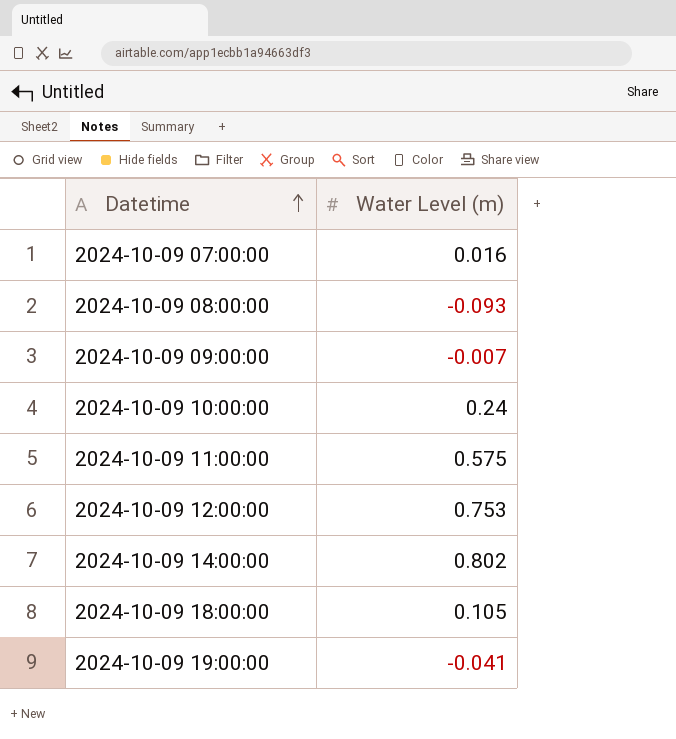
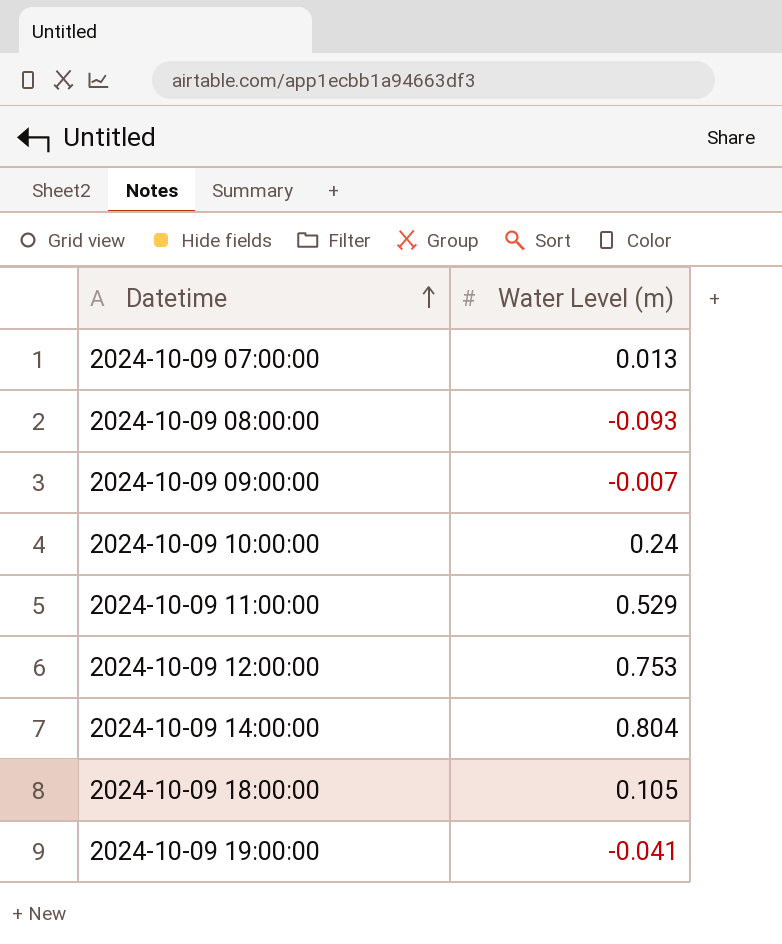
2024-10-09 07:00:00 | Water Level (m): 0.016 -> 0.013
2024-10-09 11:00:00 | Water Level (m): 0.575 -> 0.529
2024-10-09 14:00:00 | Water Level (m): 0.802 -> 0.804

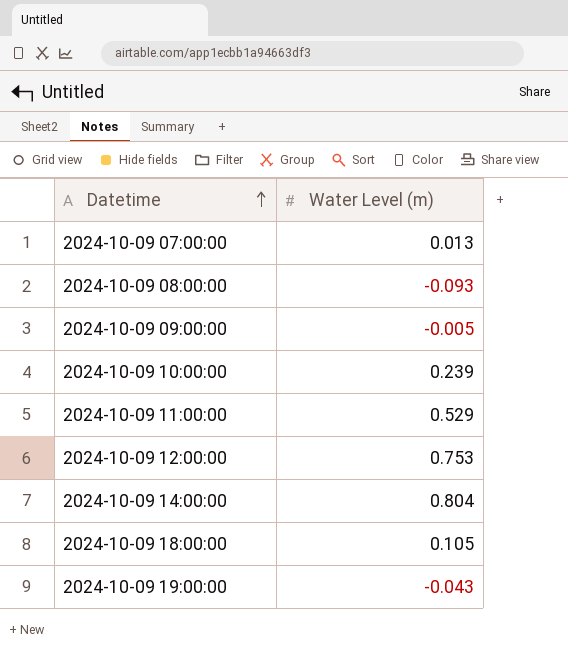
2024-10-09 09:00:00 | Water Level (m): -0.007 -> -0.005
2024-10-09 10:00:00 | Water Level (m): 0.24 -> 0.239
2024-10-09 19:00:00 | Water Level (m): -0.041 -> -0.043

